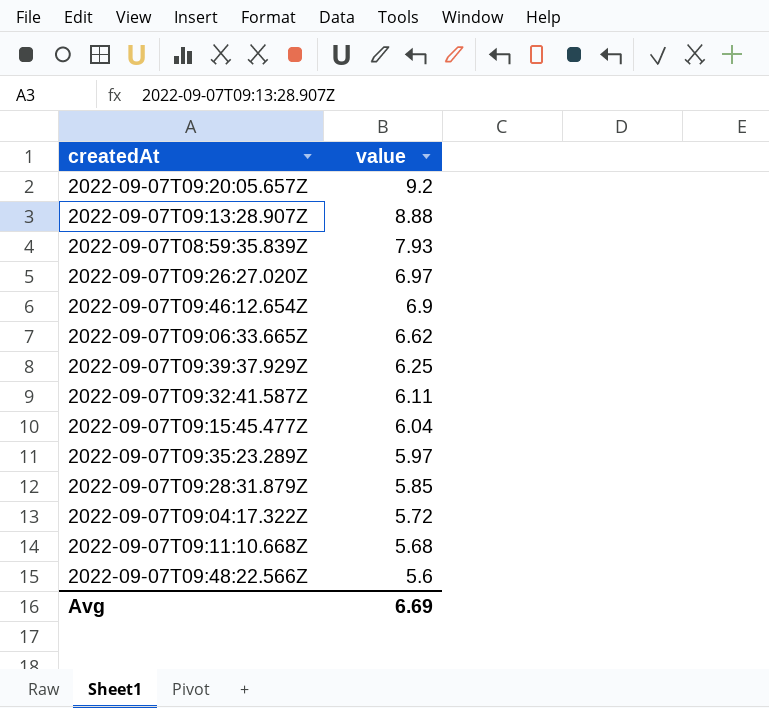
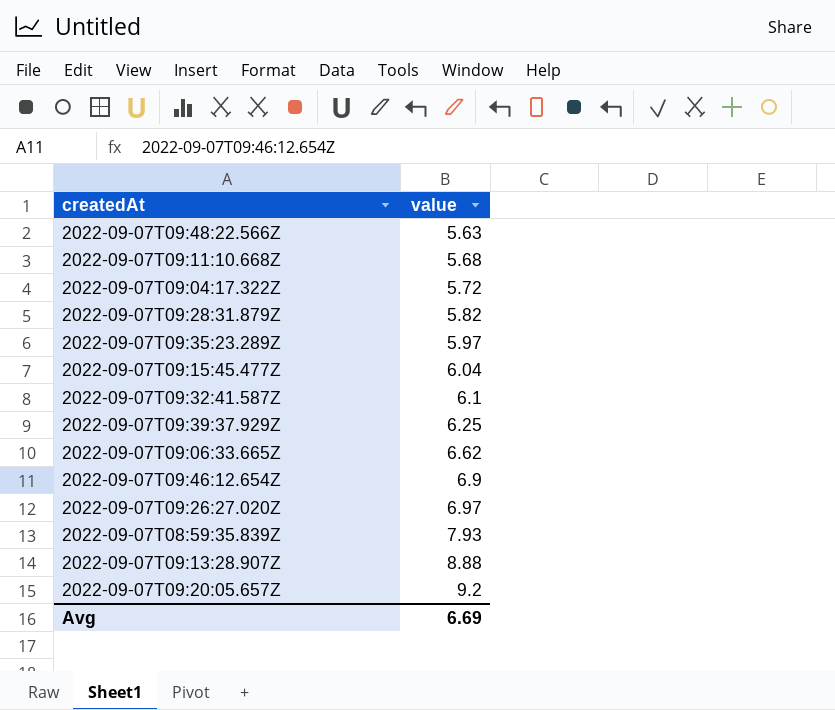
row order: value descending -> value ascending
2022-09-07T09:48:22.566Z | value: 5.6 -> 5.63
2022-09-07T09:28:31.879Z | value: 5.85 -> 5.82
2022-09-07T09:32:41.587Z | value: 6.11 -> 6.1

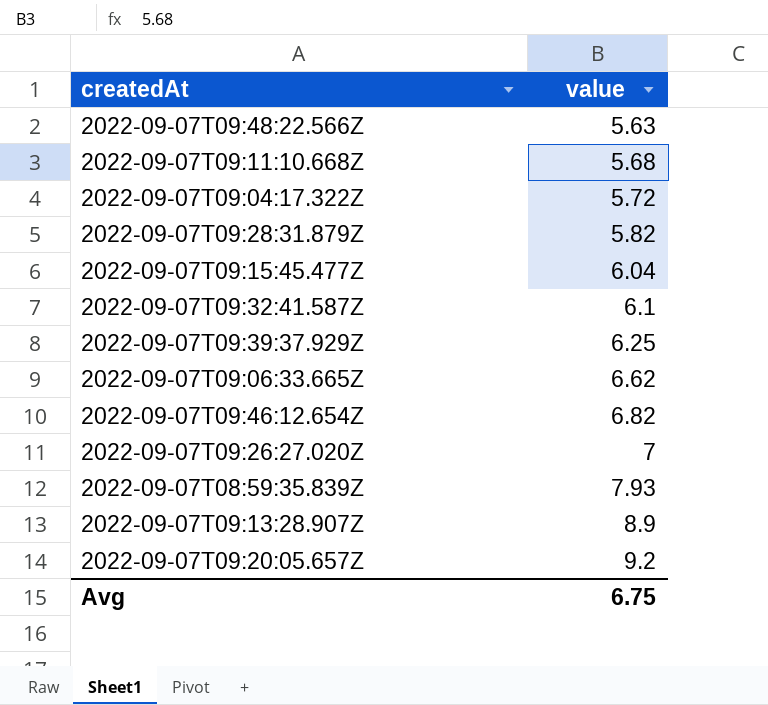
row 2022-09-07T09:35:23.289Z: 5.97 -> none
2022-09-07T09:46:12.654Z | value: 6.9 -> 6.82
2022-09-07T09:26:27.020Z | value: 6.97 -> 7
2022-09-07T09:13:28.907Z | value: 8.88 -> 8.9
Avg | value: 6.69 -> 6.75

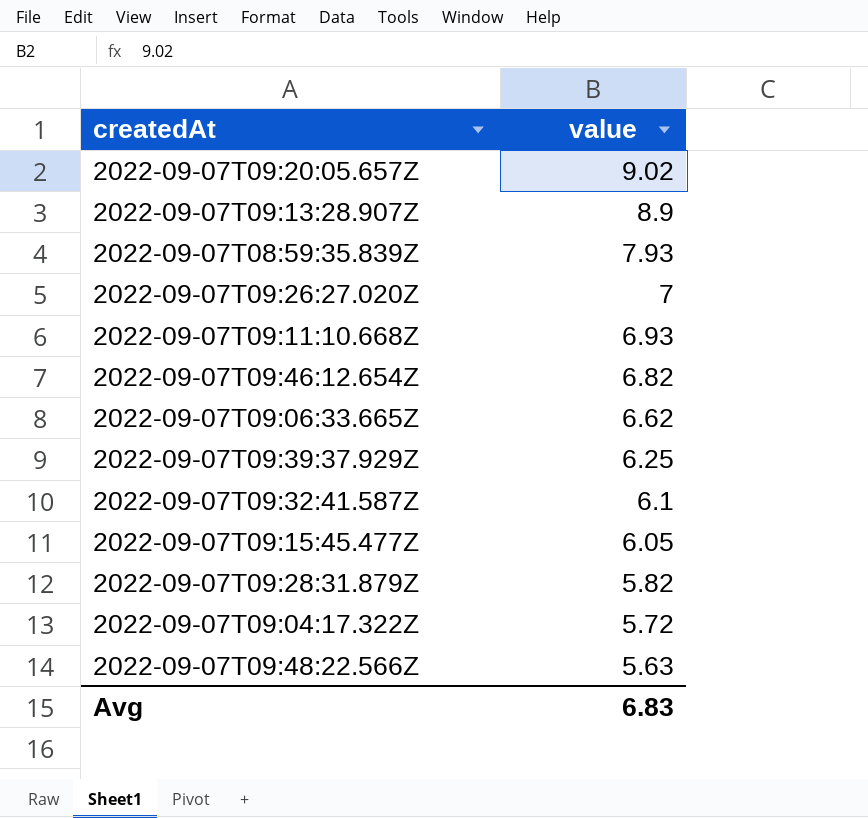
row order: value ascending -> value descending
2022-09-07T09:20:05.657Z | value: 9.2 -> 9.02
2022-09-07T09:11:10.668Z | value: 5.68 -> 6.93
2022-09-07T09:15:45.477Z | value: 6.04 -> 6.05
Avg | value: 6.75 -> 6.83

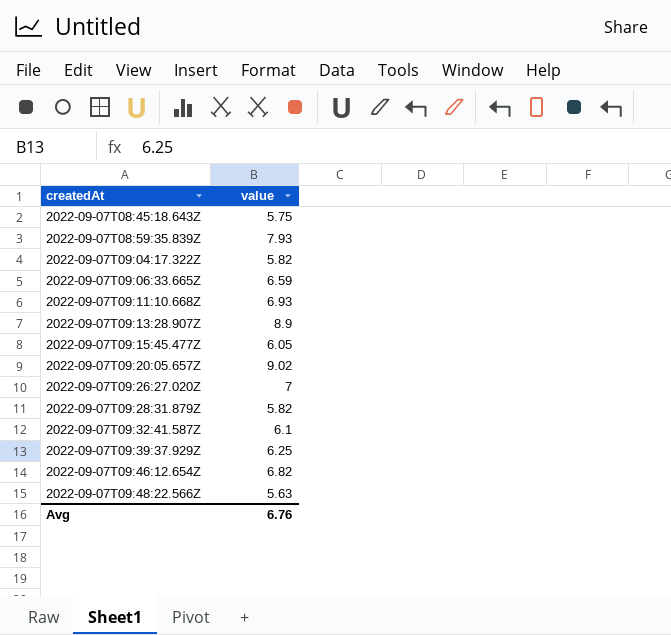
row order: value descending -> createdAt ascending
row 2022-09-07T08:45:18.643Z: none -> 5.75
2022-09-07T09:04:17.322Z | value: 5.72 -> 5.82
2022-09-07T09:06:33.665Z | value: 6.62 -> 6.59
Avg | value: 6.83 -> 6.76

